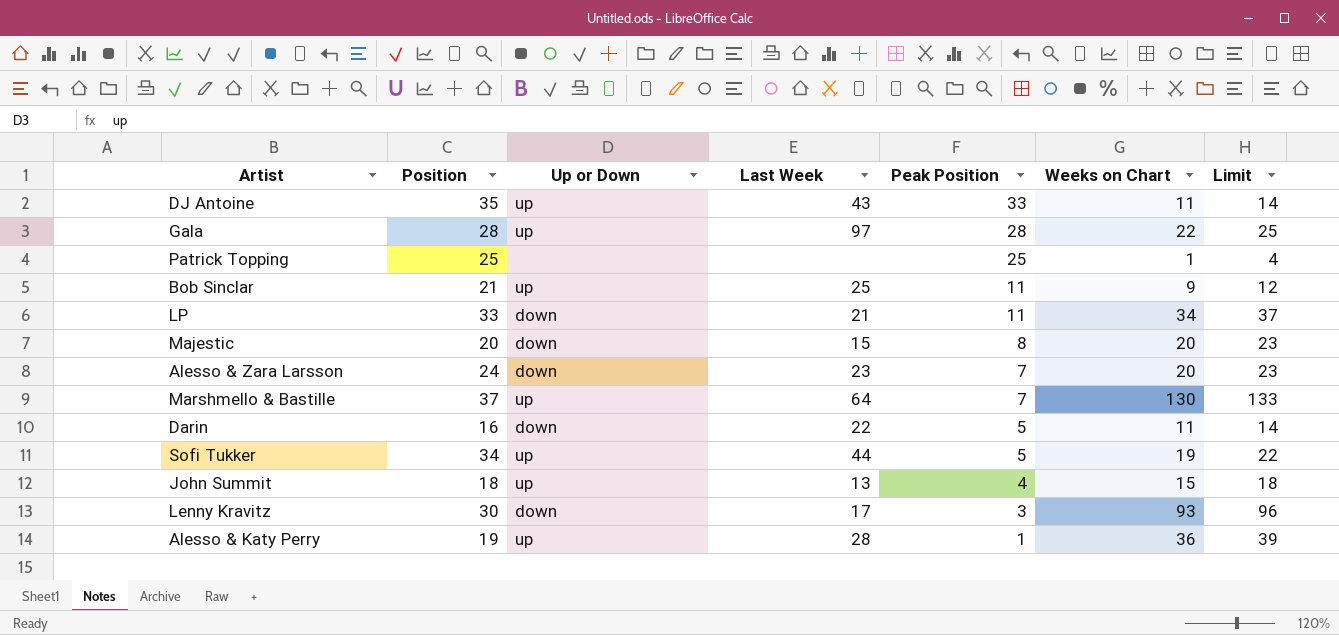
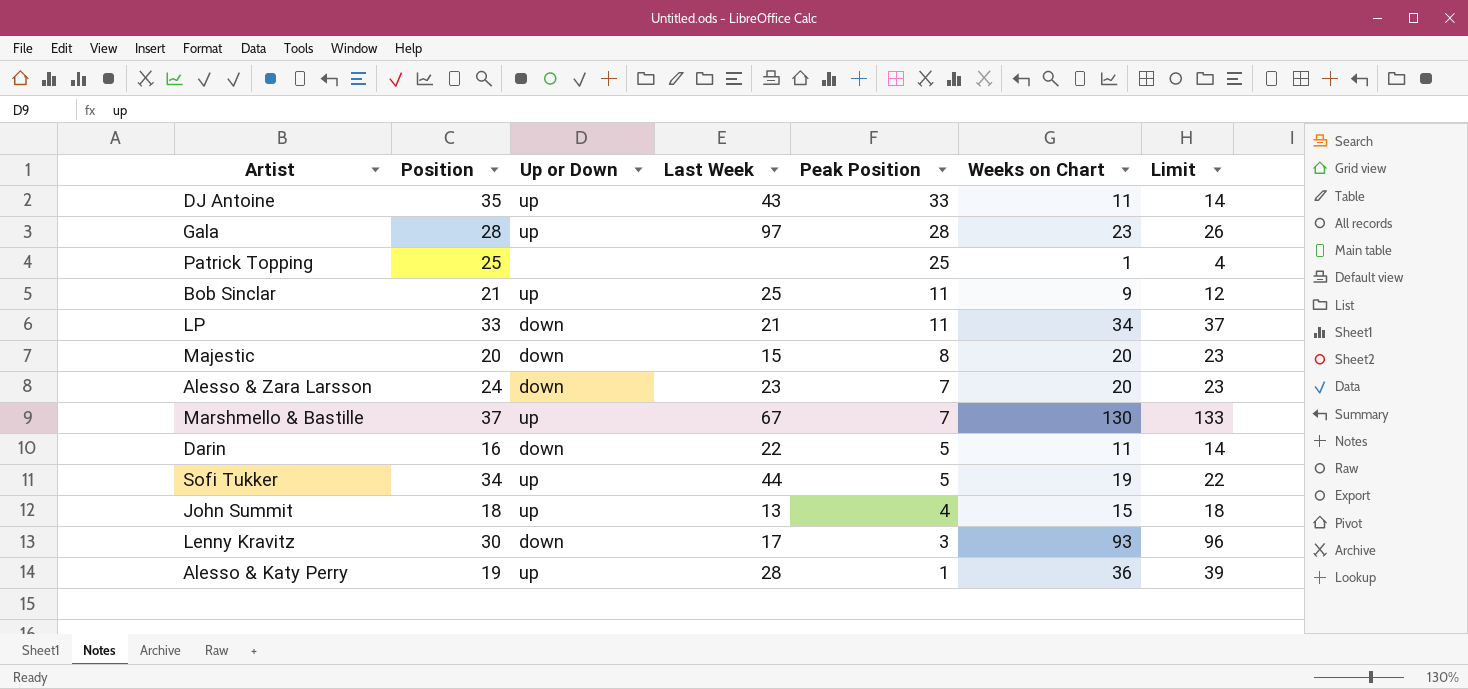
Gala | Weeks on Chart: 22 -> 23
Gala | Limit: 25 -> 26
Marshmello & Bastille | Last Week: 64 -> 67

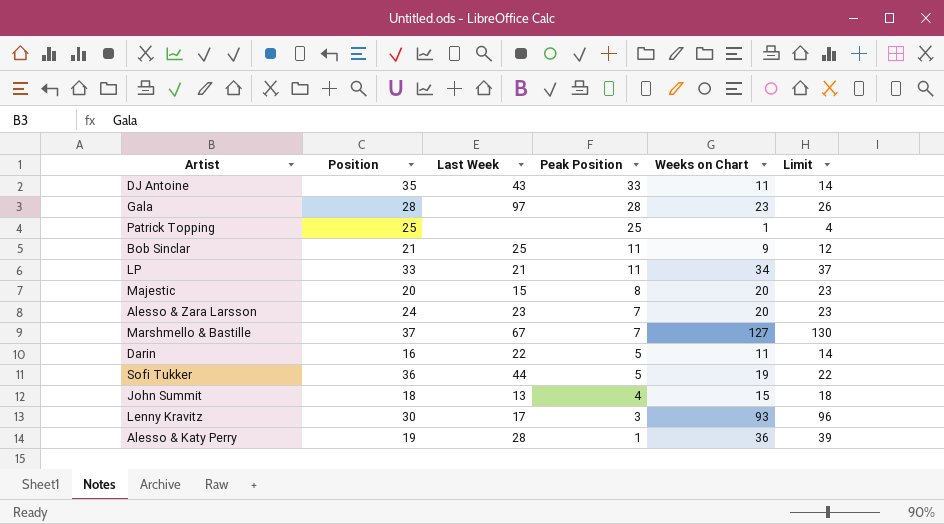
column Up or Down | position: 3 -> none
Marshmello & Bastille | Weeks on Chart: 130 -> 127
Marshmello & Bastille | Limit: 133 -> 130
Sofi Tukker | Position: 34 -> 36

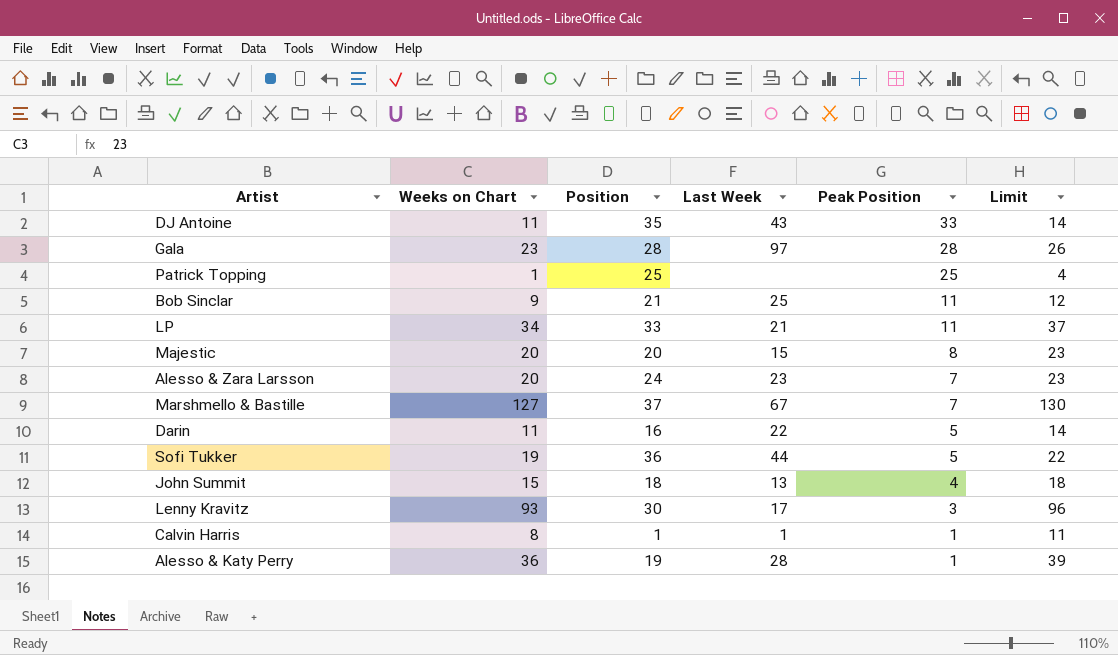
column Weeks on Chart | position: 5 -> 2
row Calvin Harris: none -> 8 | 1 | 1 | 1 | 11

